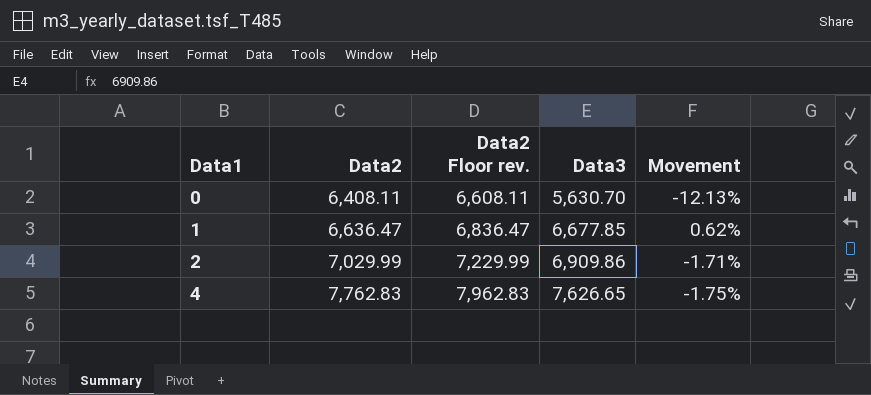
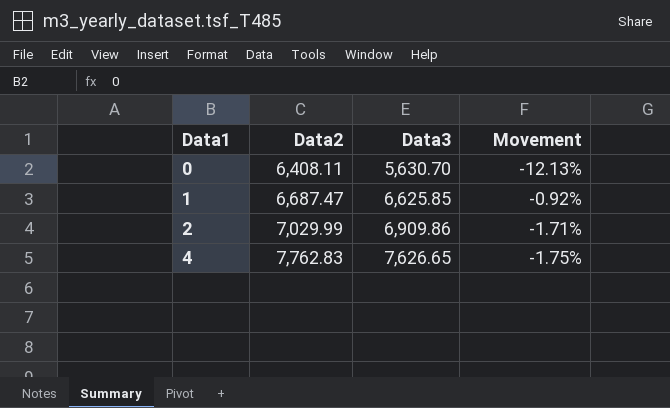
column Data2 Floor rev. | formula: [Data2] + 200 -> none
1 | Data2: 6,636.47 -> 6,687.47
1 | Data3: 6,677.85 -> 6,625.85
1 | Movement: 0.62% -> -0.92%

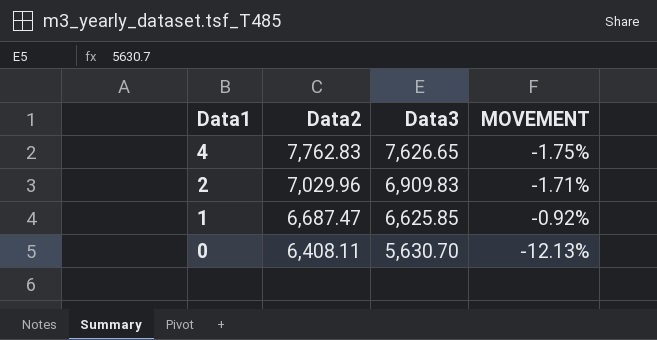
row order: Data1 ascending -> Data1 descending
column name: Movement -> MOVEMENT
2 | Data2: 7,029.99 -> 7,029.96
2 | Data3: 6,909.86 -> 6,909.83

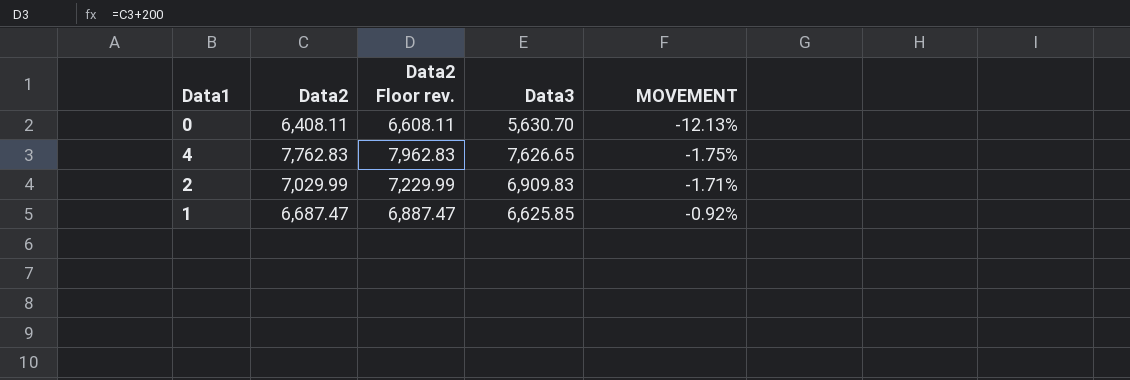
row order: Data1 descending -> MOVEMENT ascending
column Data2 Floor rev. | formula: none -> [Data2] + 200
2 | Data2: 7,029.96 -> 7,029.99

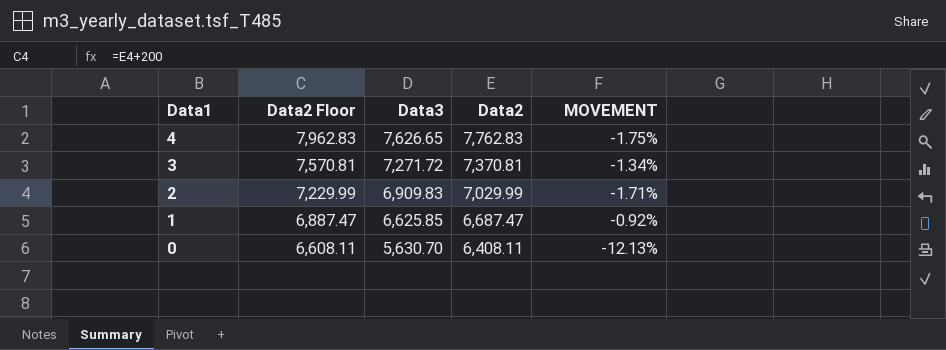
row order: MOVEMENT ascending -> Data1 descending
column name: Data2 Floor rev. -> Data2 Floor
column Data2 | position: 2 -> 4
row 3: none -> 7,570.81 | 7,271.72 | 7,370.81 | -1.34%

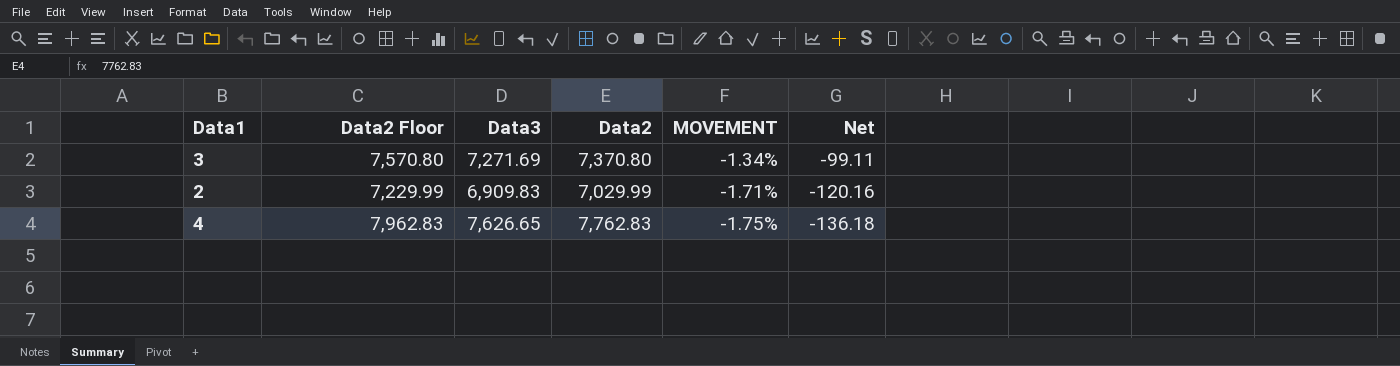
row order: Data1 descending -> MOVEMENT descending
column Net | formula: none -> [Data3] - [Data2]
row 1: 6,887.47 | 6,625.85 | 6,687.47 | -0.92% -> none
row 0: 6,608.11 | 5,630.70 | 6,408.11 | -12.13% -> none
3 | Data2 Floor: 7,570.81 -> 7,570.80
3 | Data3: 7,271.72 -> 7,271.69
3 | Data2: 7,370.81 -> 7,370.80

